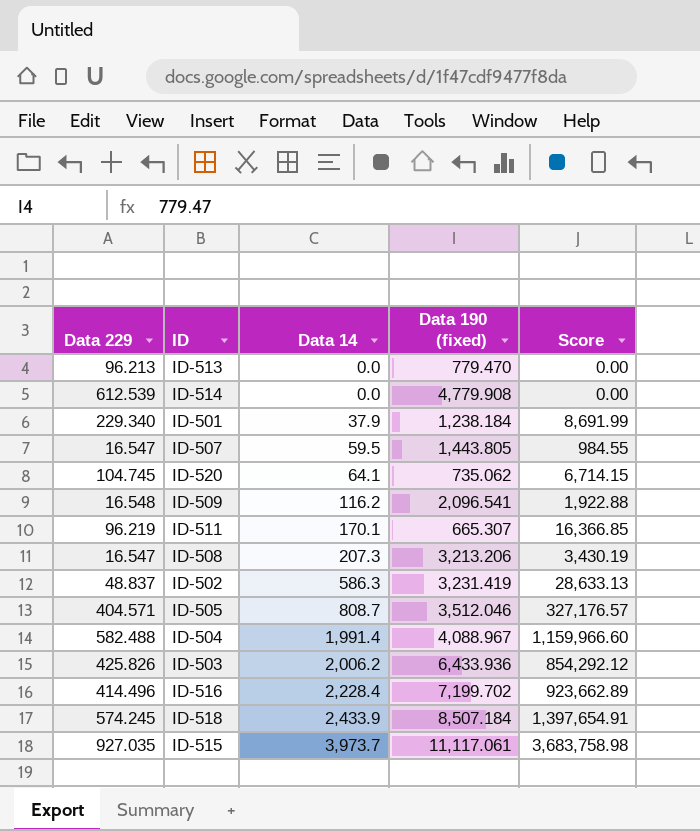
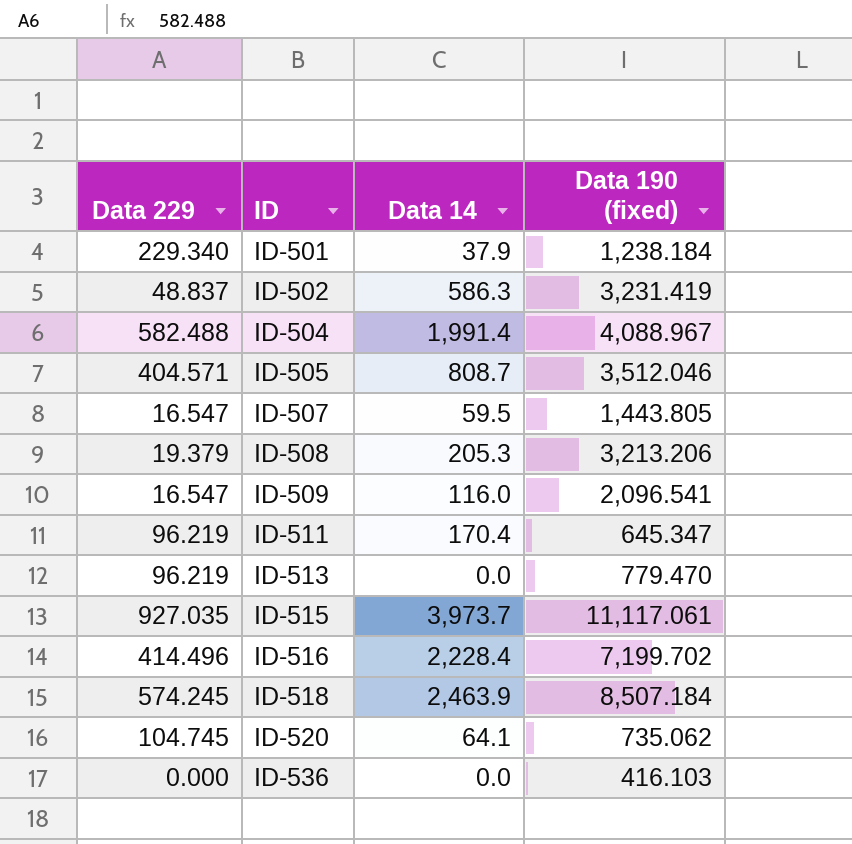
row order: Data 14 ascending -> ID ascending
column Score | formula: [Data 229] * [Data 14] -> none
row ID-514: 612.539 | 0.0 | 4,779.908 | 0.00 -> none
row ID-503: 425.826 | 2,006.2 | 6,433.936 | 854,292.12 -> none
ID-508 | Data 229: 16.547 -> 19.379
ID-508 | Data 14: 207.3 -> 205.3
ID-509 | Data 229: 16.548 -> 16.547
ID-509 | Data 14: 116.2 -> 116.0
ID-511 | Data 14: 170.1 -> 170.4
ID-511 | Data 190 (fixed): 665.307 -> 645.347
ID-513 | Data 229: 96.213 -> 96.219
ID-518 | Data 14: 2,433.9 -> 2,463.9
row ID-536: none -> 0.000 | 0.0 | 416.103

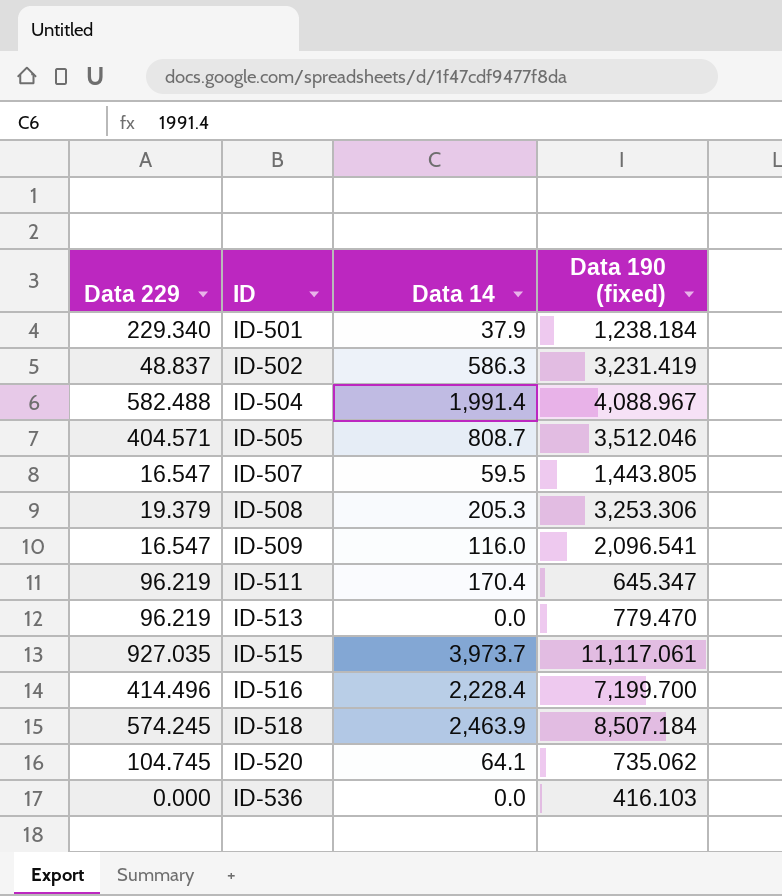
ID-508 | Data 190 (fixed): 3,213.206 -> 3,253.306
ID-516 | Data 190 (fixed): 7,199.702 -> 7,199.700

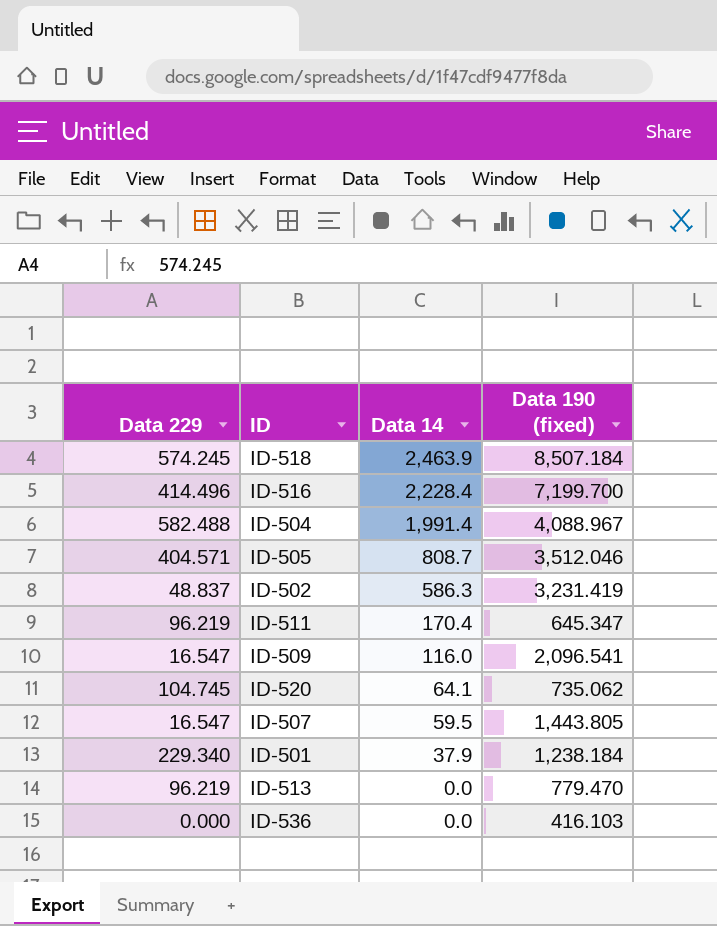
row order: ID ascending -> Data 14 descending
row ID-508: 19.379 | 205.3 | 3,253.306 -> none
row ID-515: 927.035 | 3,973.7 | 11,117.061 -> none

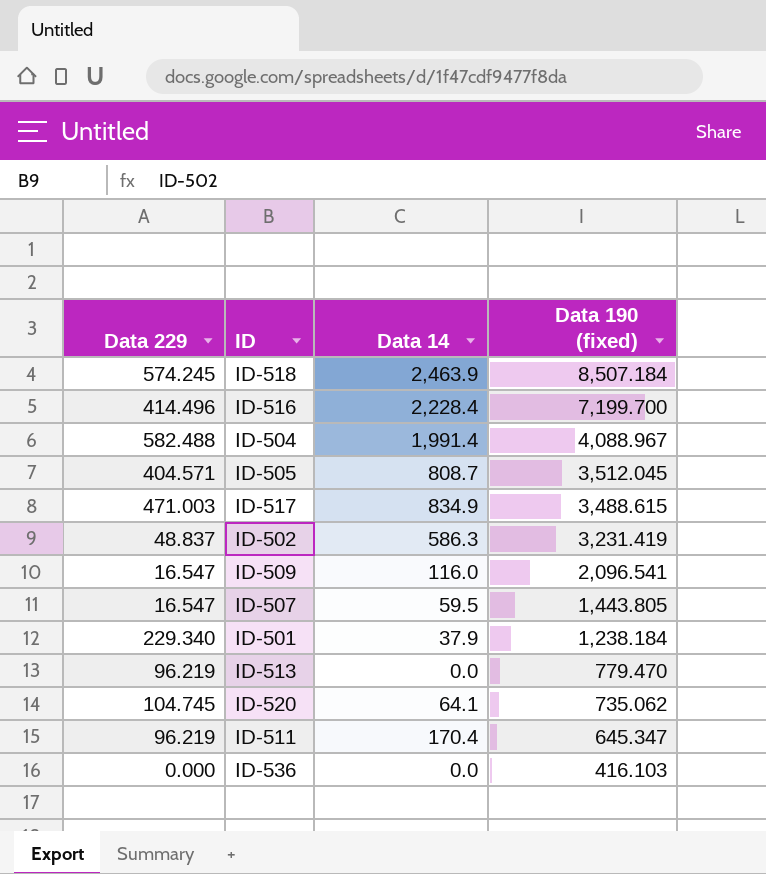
row order: Data 14 descending -> Data 190 (fixed) descending
ID-505 | Data 190 (fixed): 3,512.046 -> 3,512.045
row ID-517: none -> 471.003 | 834.9 | 3,488.615

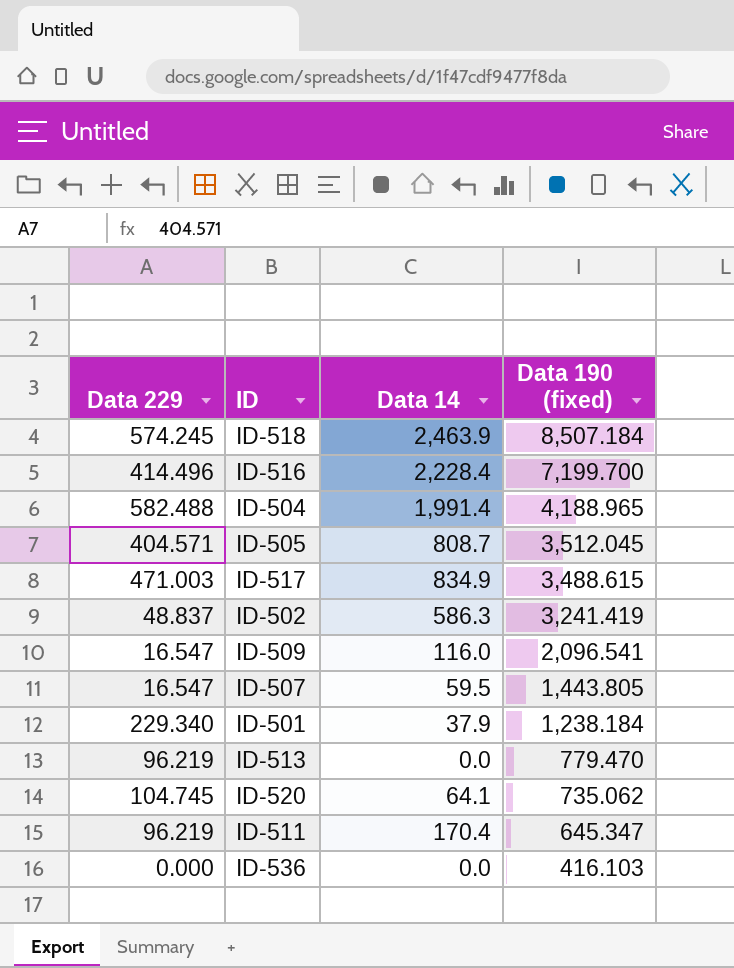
ID-504 | Data 190 (fixed): 4,088.967 -> 4,188.965
ID-502 | Data 190 (fixed): 3,231.419 -> 3,241.419

